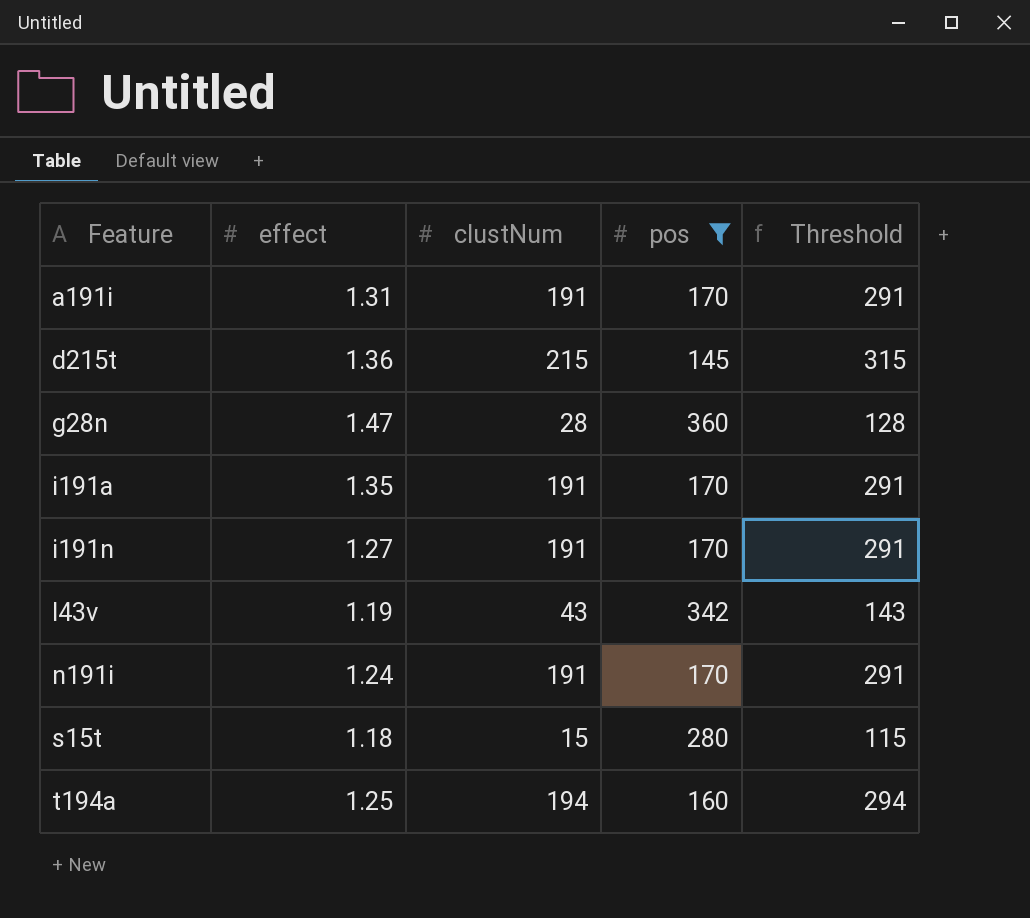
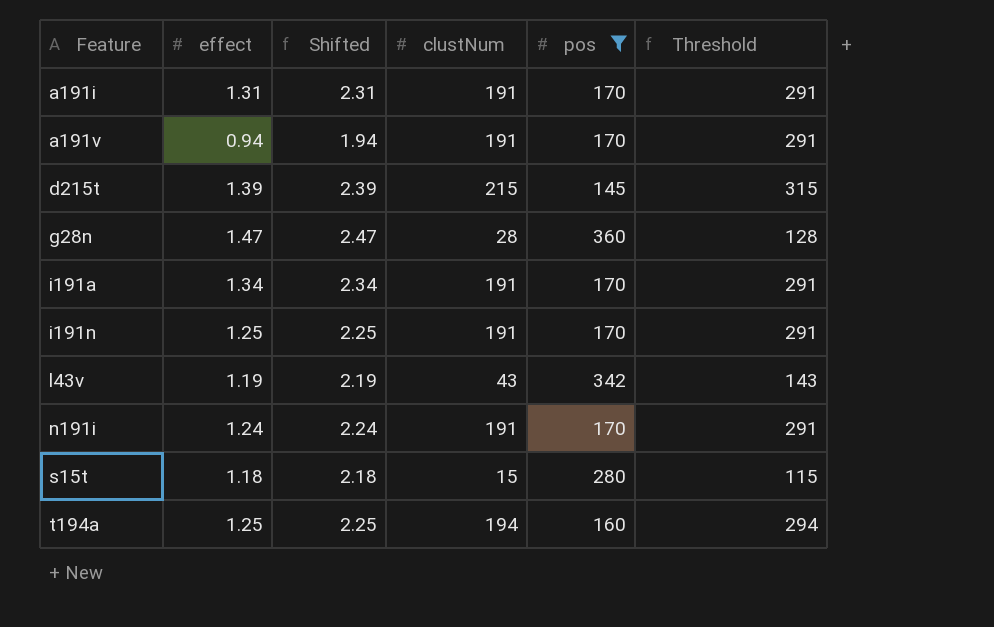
column Shifted | formula: none -> [effect] + 1
row a191v: none -> 0.94 | 1.94 | 191 | 170 | 291
d215t | effect: 1.36 -> 1.39
i191a | effect: 1.35 -> 1.34
i191n | effect: 1.27 -> 1.25

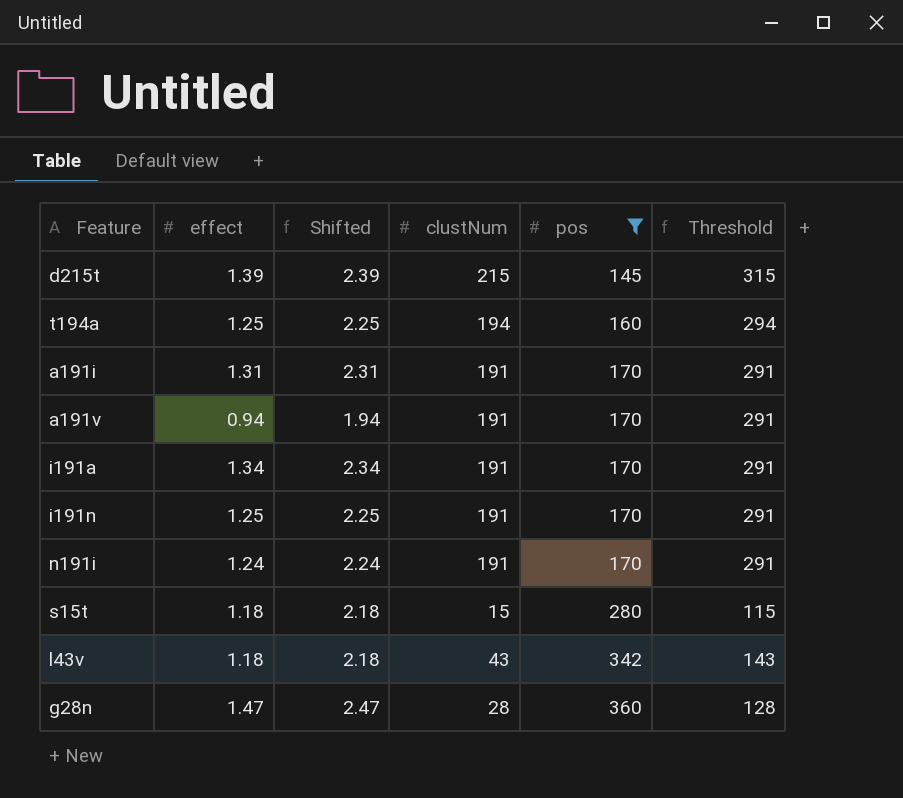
row order: Feature ascending -> pos ascending
l43v | effect: 1.19 -> 1.18
l43v | Shifted: 2.19 -> 2.18

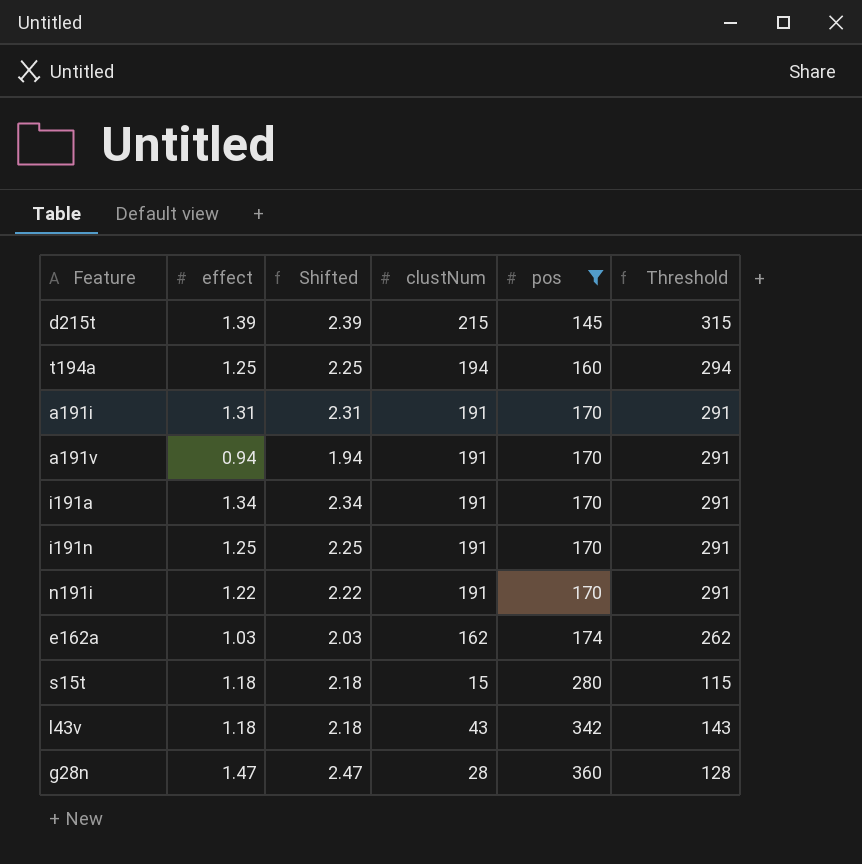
n191i | effect: 1.24 -> 1.22
n191i | Shifted: 2.24 -> 2.22
row e162a: none -> 1.03 | 2.03 | 162 | 174 | 262

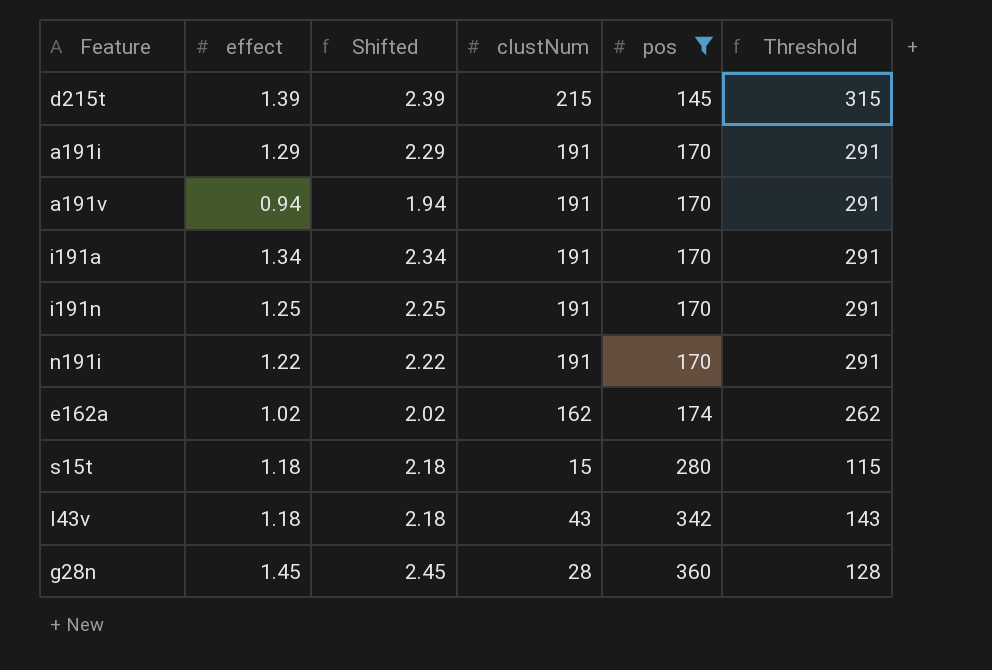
row t194a: 1.25 | 2.25 | 194 | 160 | 294 -> none
a191i | effect: 1.31 -> 1.29
a191i | Shifted: 2.31 -> 2.29
e162a | effect: 1.03 -> 1.02
e162a | Shifted: 2.03 -> 2.02
g28n | effect: 1.47 -> 1.45
g28n | Shifted: 2.47 -> 2.45

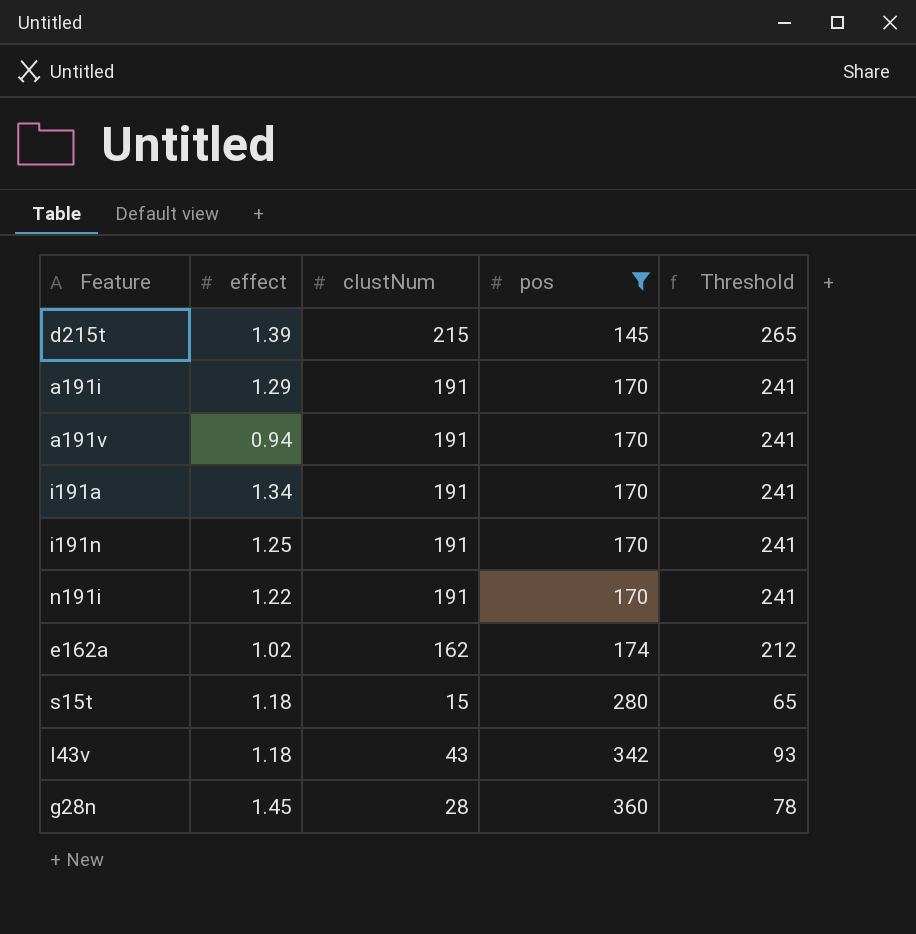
column Shifted | formula: [effect] + 1 -> none
column Threshold | formula: [clustNum] + 100 -> [clustNum] + 50

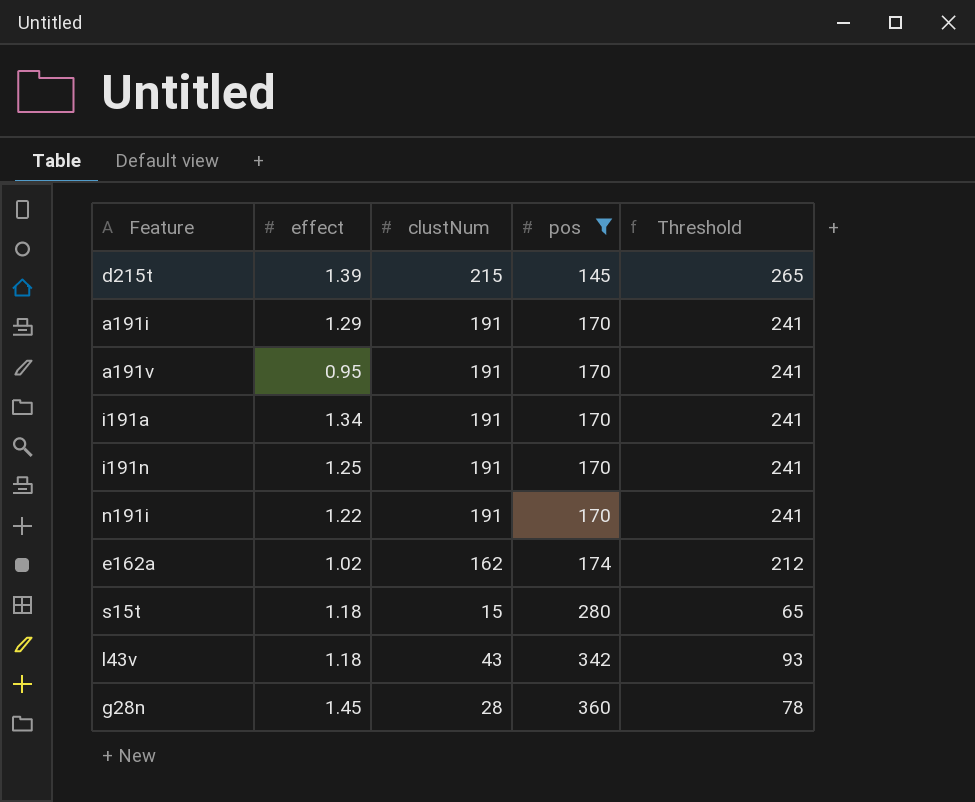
a191v | effect: 0.94 -> 0.95

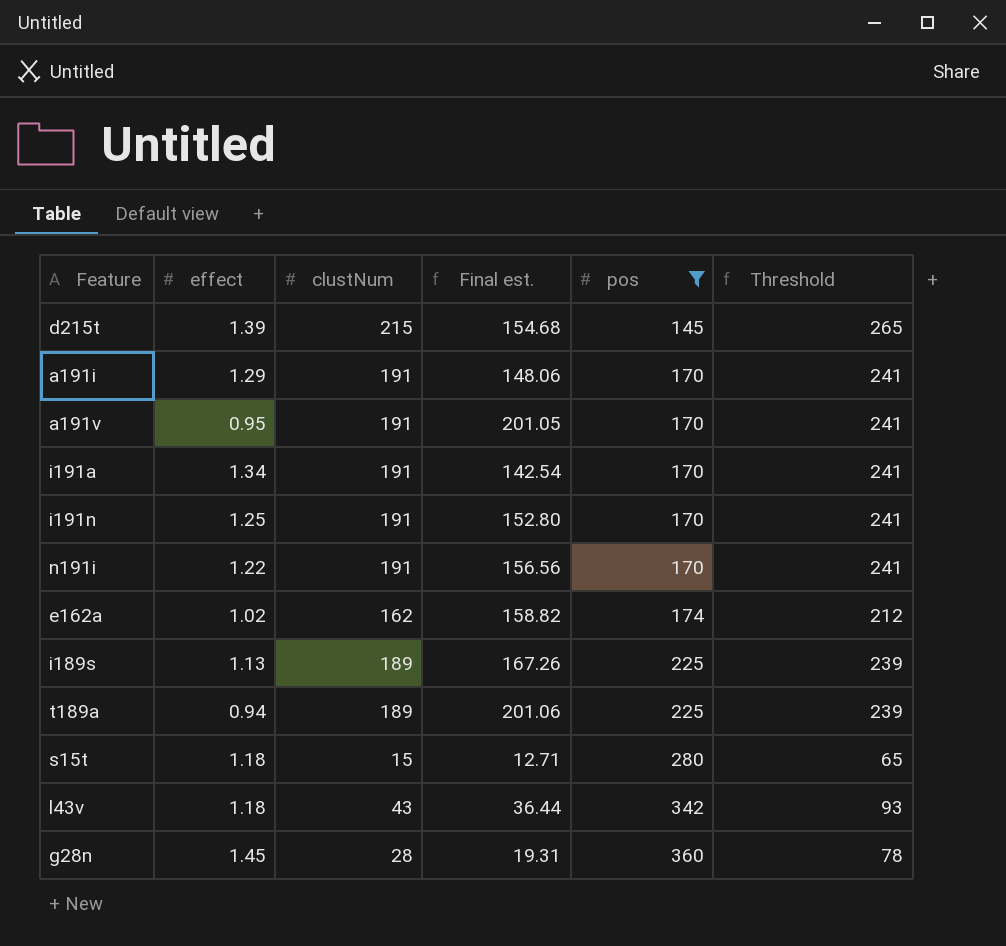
column Final est. | formula: none -> [clustNum] / [effect]
row i189s: none -> 1.13 | 189 | 167.26 | 225 | 239
row t189a: none -> 0.94 | 189 | 201.06 | 225 | 239

